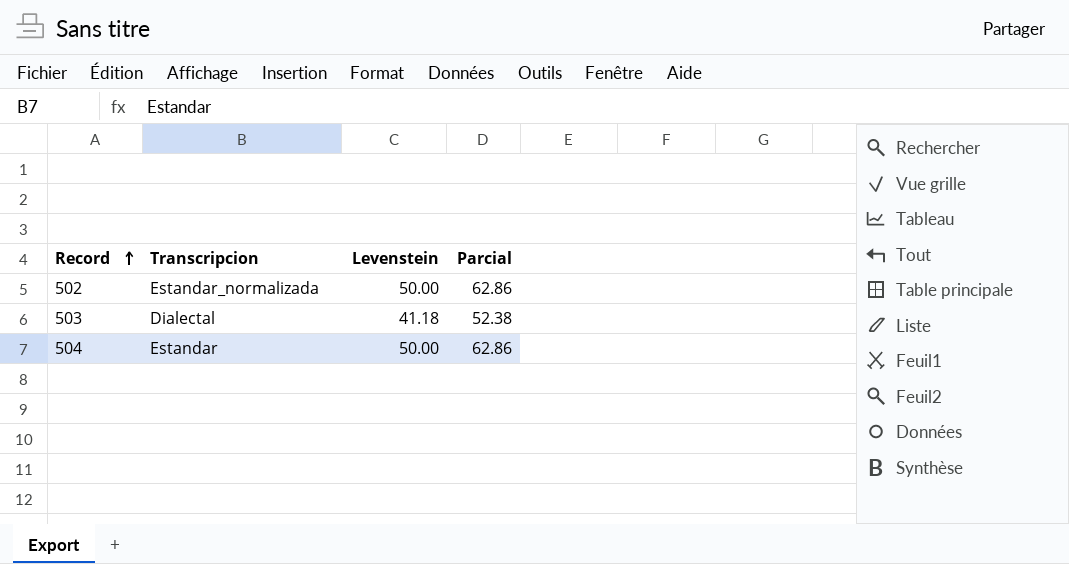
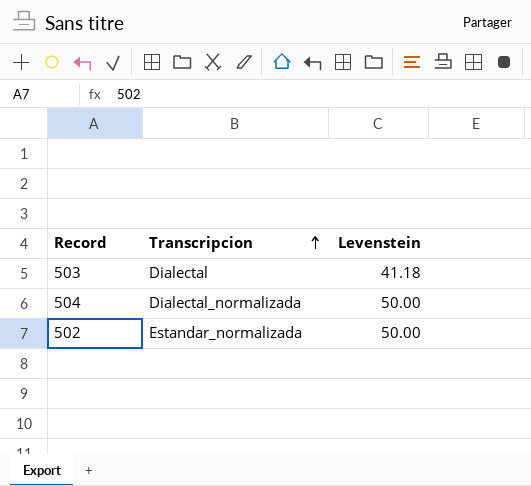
row order: Record ascending -> Transcripcion ascending
column Parcial | position: 4 -> none
504 | Transcripcion: Estandar -> Dialectal_normalizada

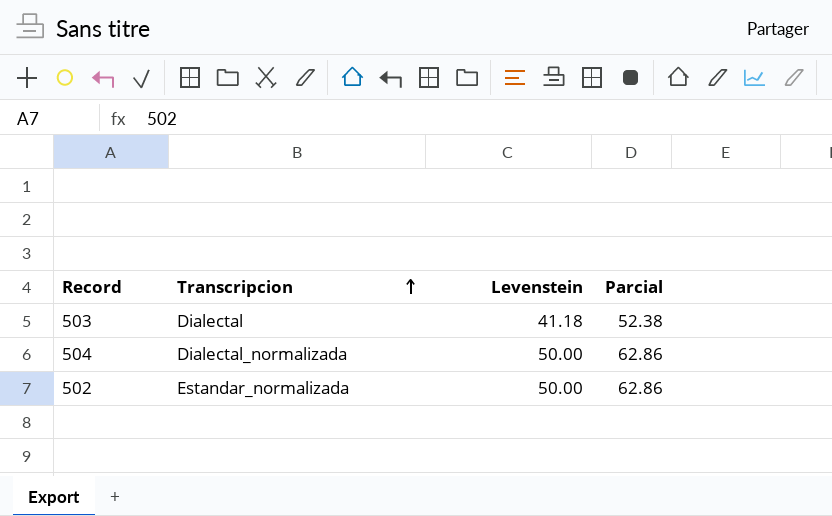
column Parcial | position: none -> 4

